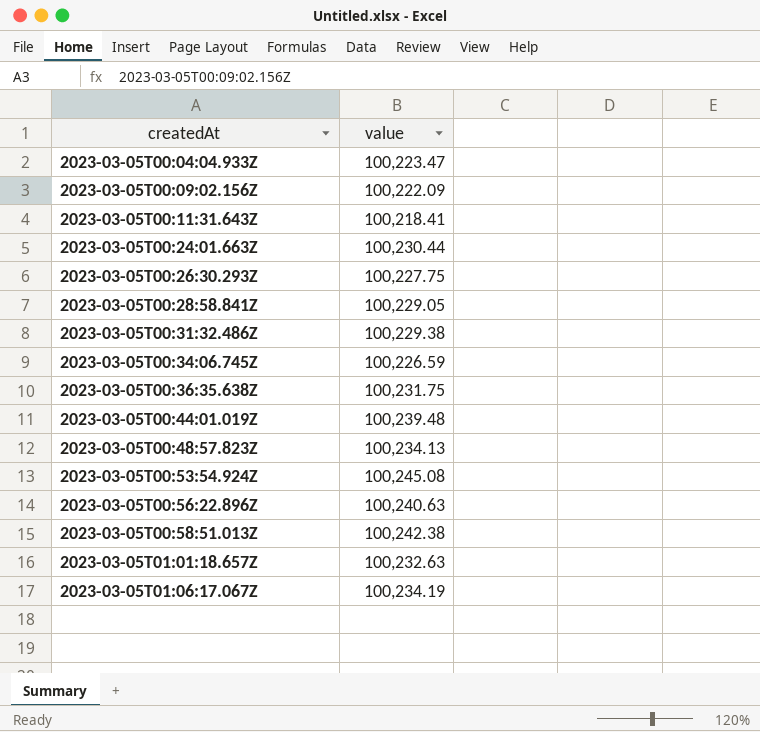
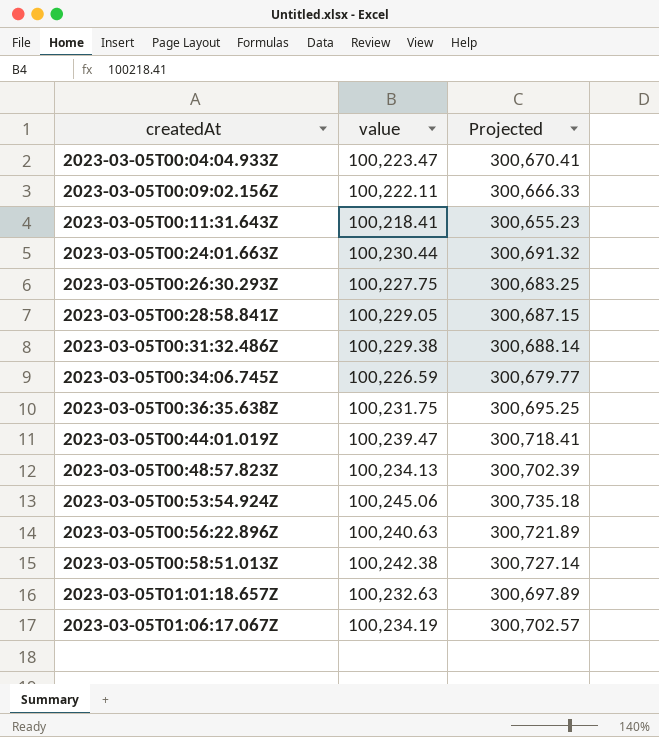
column Projected | formula: none -> [value] * 3
2023-03-05T00:09:02.156Z | value: 100,222.09 -> 100,222.11
2023-03-05T00:44:01.019Z | value: 100,239.48 -> 100,239.47
2023-03-05T00:53:54.924Z | value: 100,245.08 -> 100,245.06

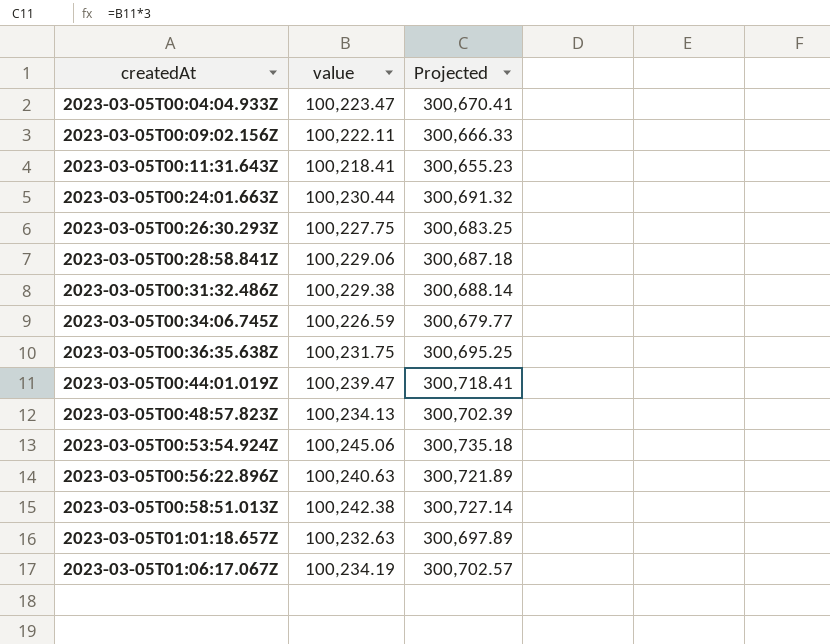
2023-03-05T00:28:58.841Z | value: 100,229.05 -> 100,229.06
2023-03-05T00:28:58.841Z | Projected: 300,687.15 -> 300,687.18

